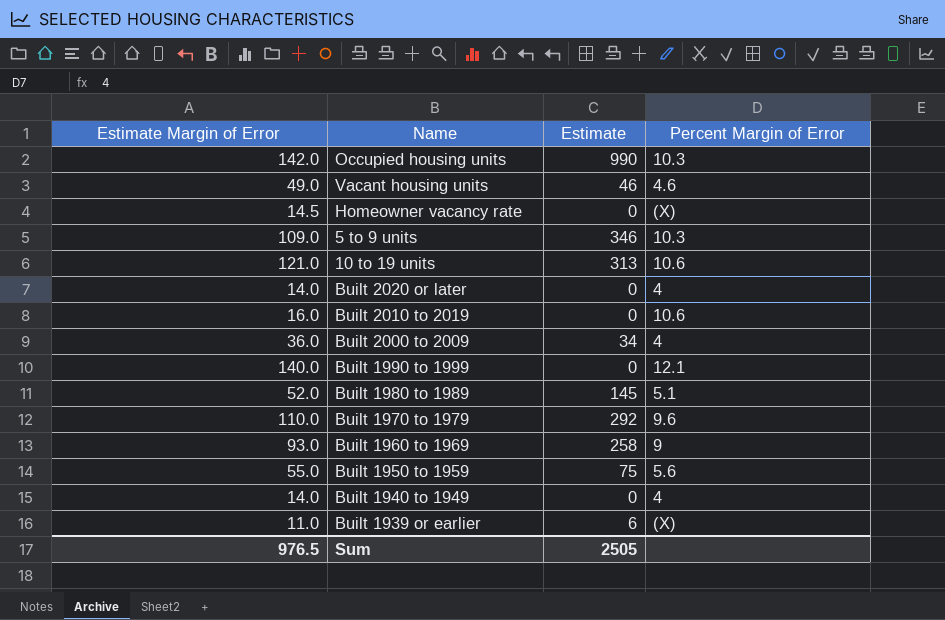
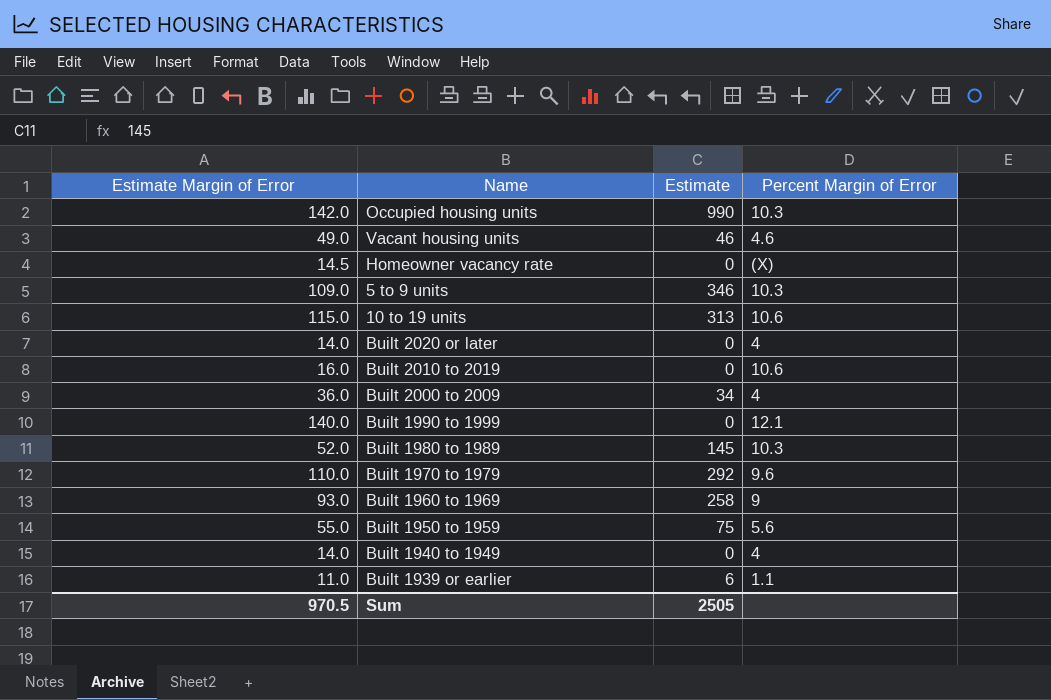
10 to 19 units | Estimate Margin of Error: 121.0 -> 115.0
Built 1980 to 1989 | Percent Margin of Error: 5.1 -> 10.3
Built 1939 or earlier | Percent Margin of Error: (X) -> 1.1
Sum | Estimate Margin of Error: 976.5 -> 970.5

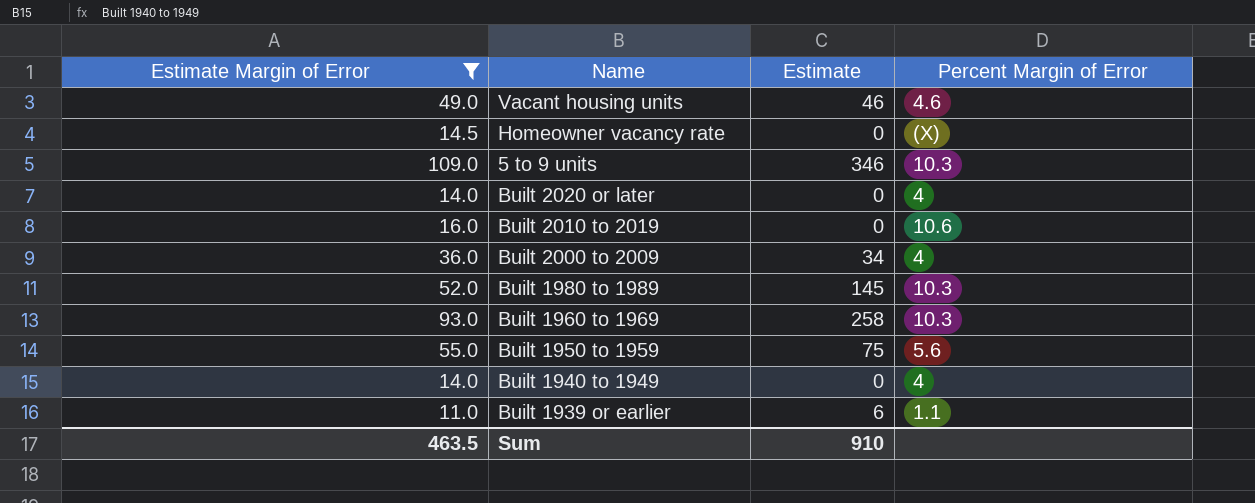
filter: none -> Estimate Margin of Error <= 109.0
Built 1960 to 1969 | Percent Margin of Error: 9 -> 10.3
Sum | Estimate Margin of Error: 970.5 -> 463.5
Sum | Estimate: 2505 -> 910

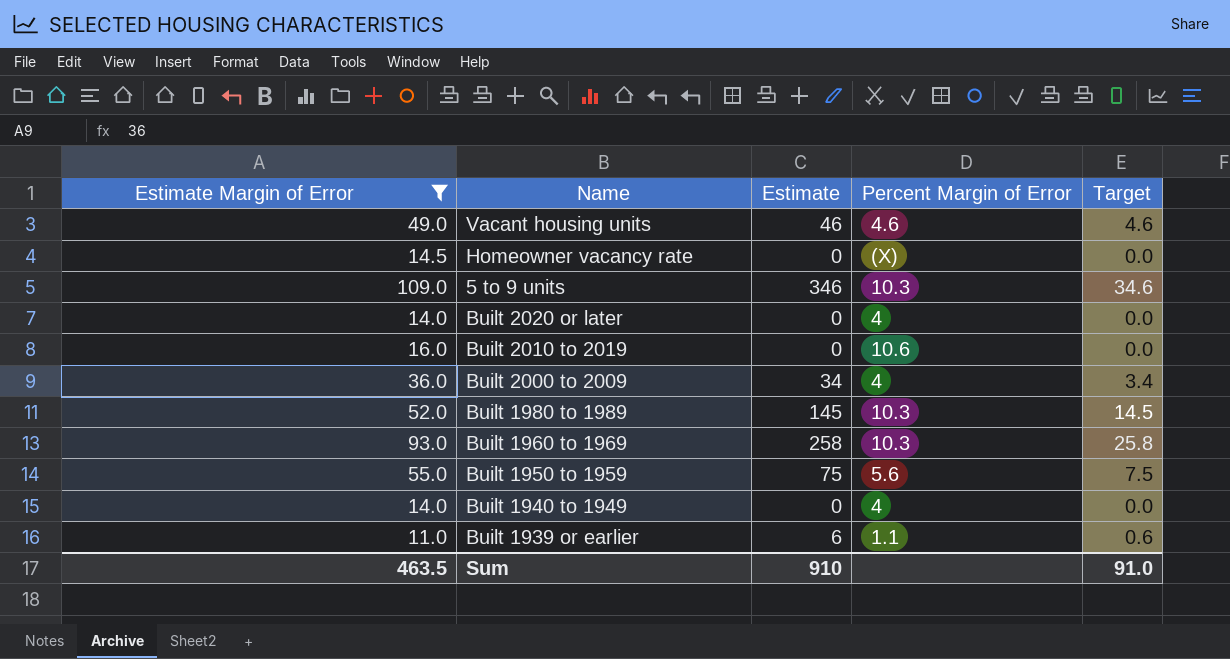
column Target | formula: none -> [Estimate] * 0.1

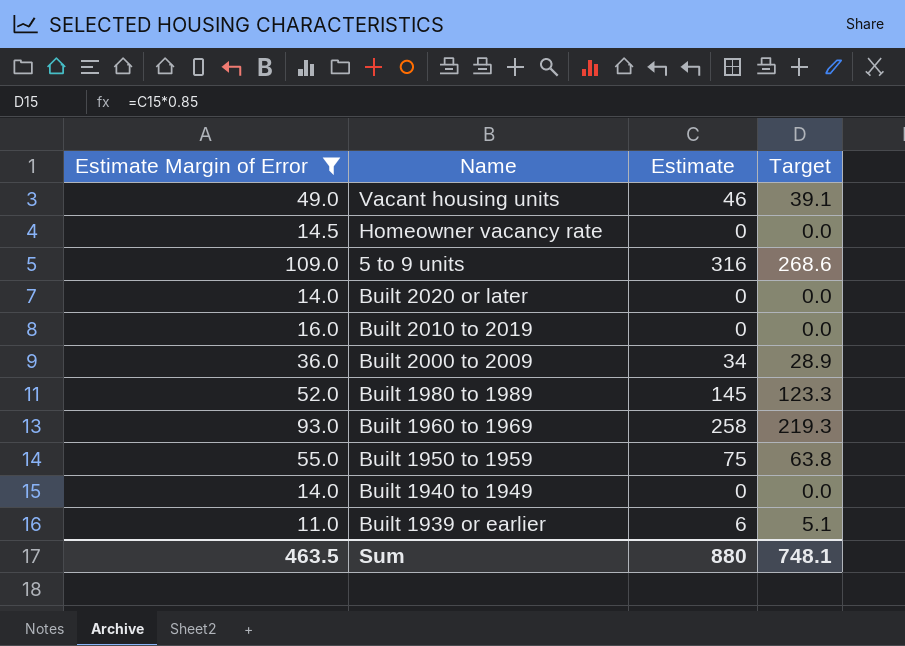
column Percent Margin of Error | position: 4 -> none
column Target | formula: [Estimate] * 0.1 -> [Estimate] * 0.85
5 to 9 units | Estimate: 346 -> 316
Sum | Estimate: 910 -> 880
Sum | Target: 91.0 -> 748.1

